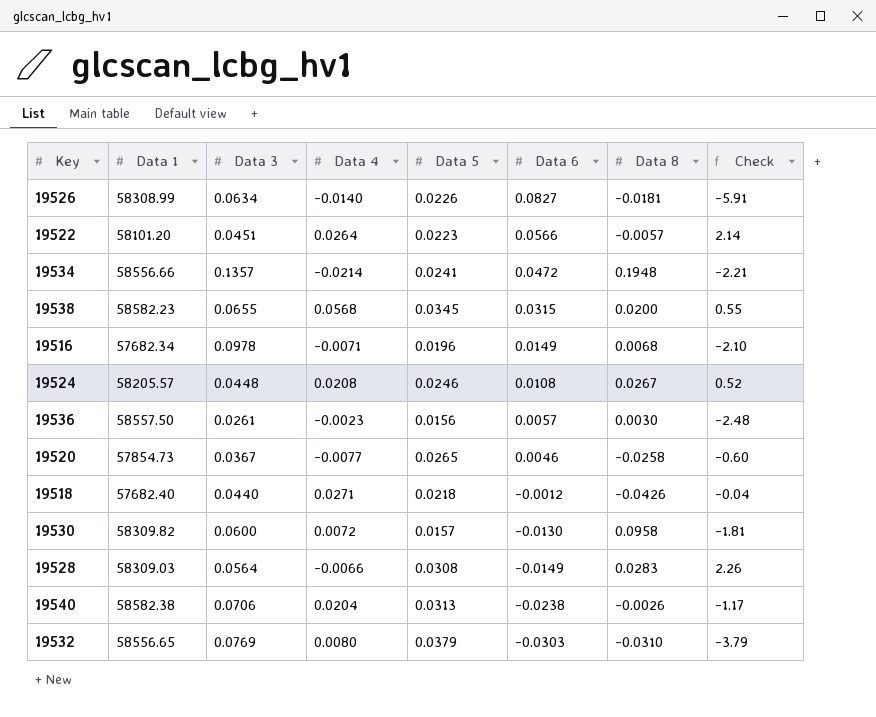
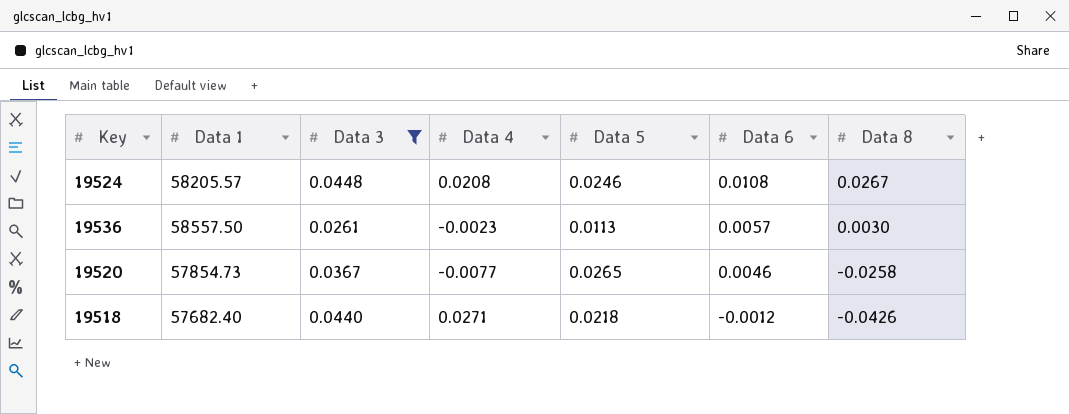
filter: none -> Data 3 <= 0.0448
column Check | formula: [Data 6] / [Data 4] -> none
19536 | Data 5: 0.0156 -> 0.0113

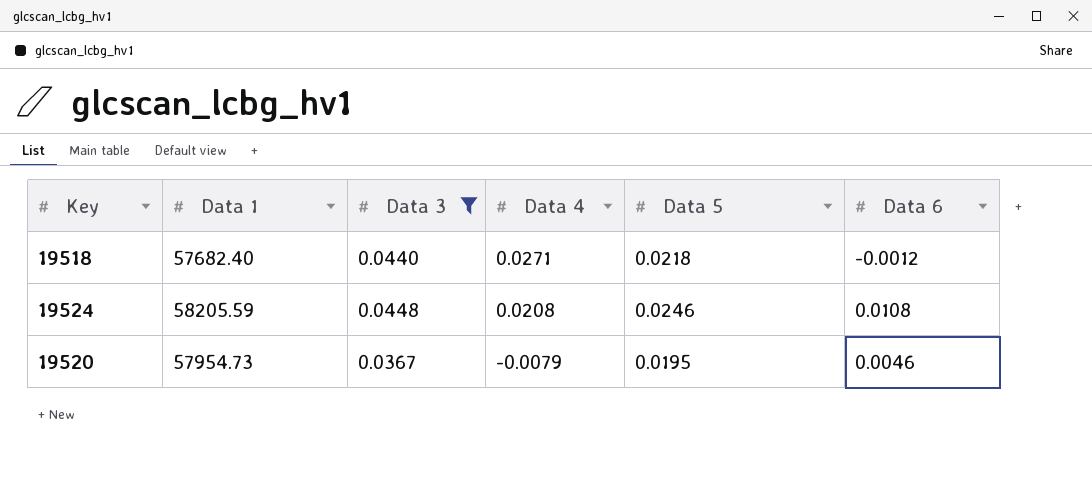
row order: Data 6 descending -> Data 4 descending
column Data 8 | position: 7 -> none
row 19536: 58557.50 | 0.0261 | -0.0023 | 0.0113 | 0.0057 | 0.0030 -> none
19524 | Data 1: 58205.57 -> 58205.59
19520 | Data 1: 57854.73 -> 57954.73
19520 | Data 4: -0.0077 -> -0.0079
19520 | Data 5: 0.0265 -> 0.0195

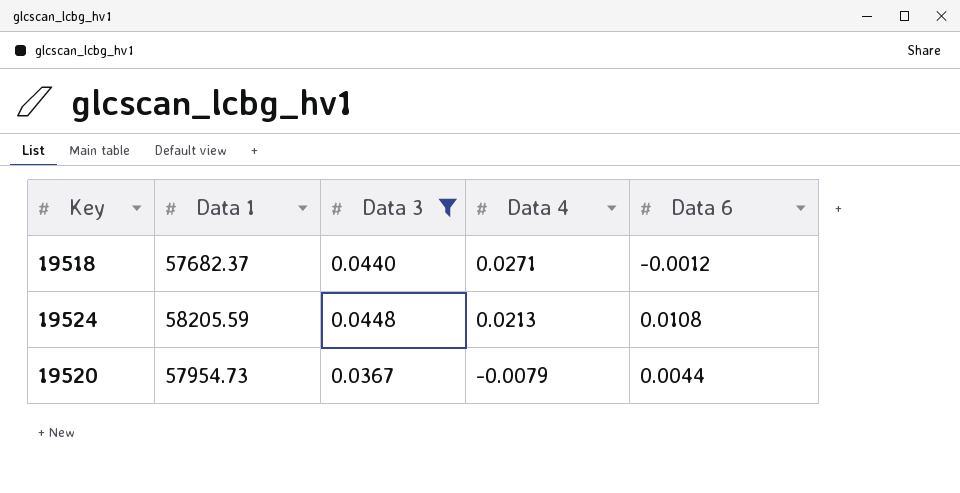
column Data 5 | position: 5 -> none
19518 | Data 1: 57682.40 -> 57682.37
19524 | Data 4: 0.0208 -> 0.0213
19520 | Data 6: 0.0046 -> 0.0044

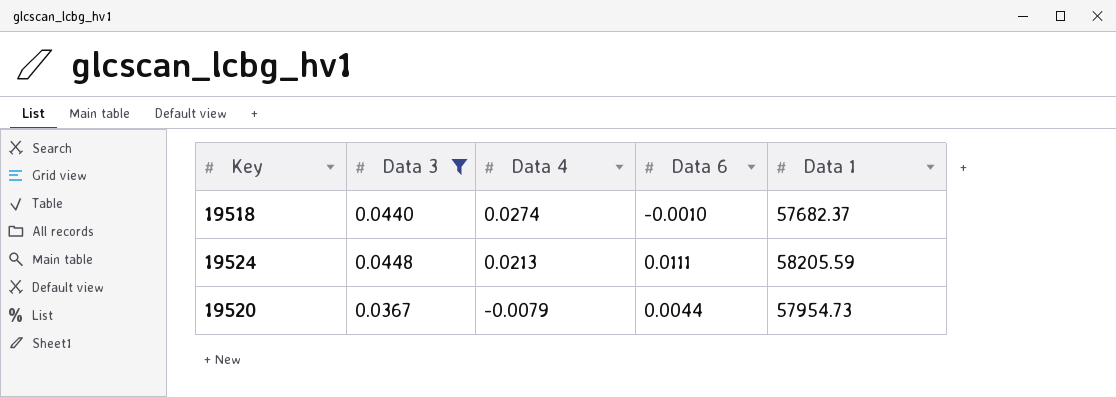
column Data 1 | position: 2 -> 5
19518 | Data 4: 0.0271 -> 0.0274
19518 | Data 6: -0.0012 -> -0.0010
19524 | Data 6: 0.0108 -> 0.0111

